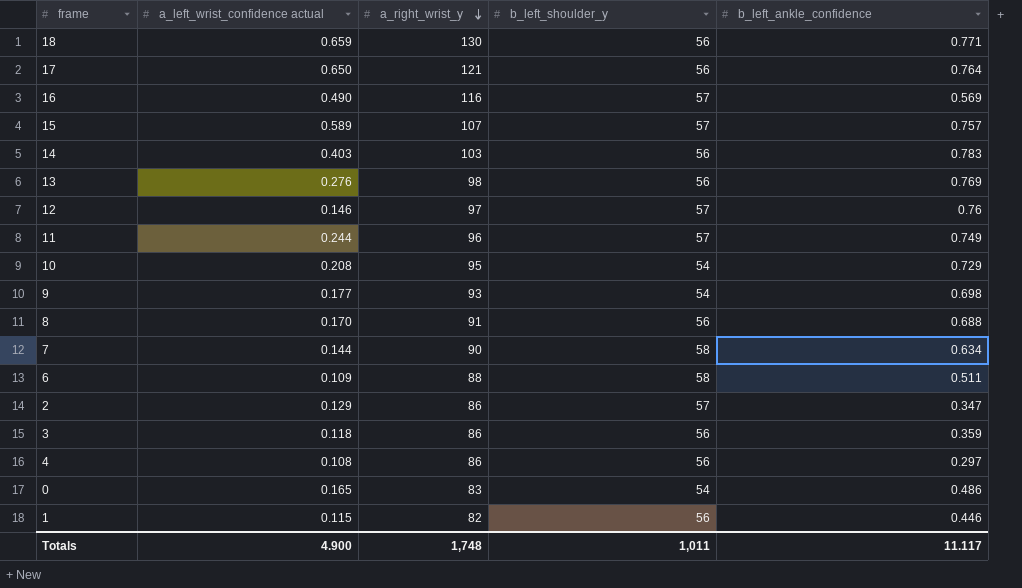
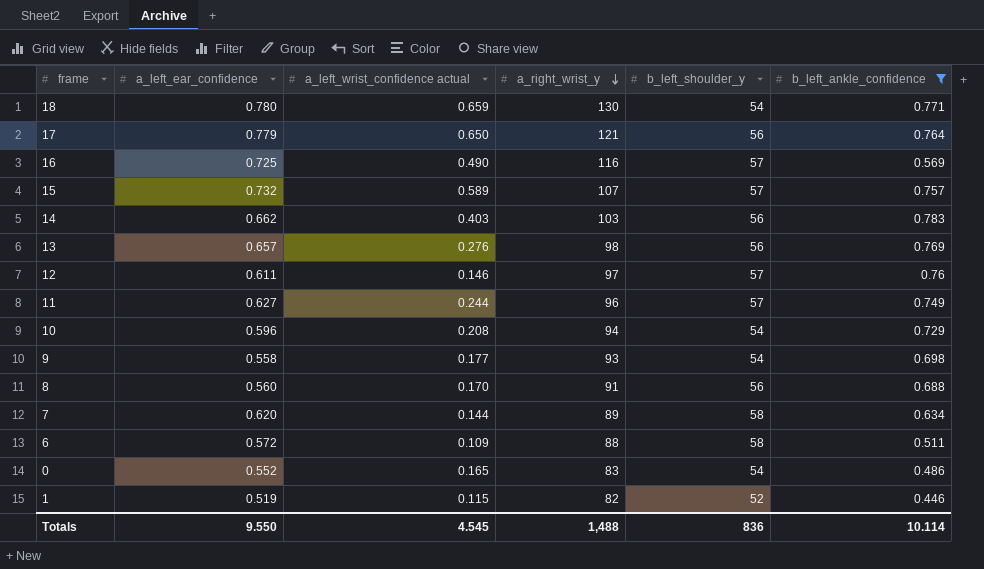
filter: none -> b_left_ankle_confidence >= 0.446
column a_left_ear_confidence | position: none -> 2
18 | b_left_shoulder_y: 56 -> 54
10 | a_right_wrist_y: 95 -> 94
7 | a_right_wrist_y: 90 -> 89
1 | b_left_shoulder_y: 56 -> 52
Totals | a_left_wrist_confidence actual: 4.900 -> 4.545
Totals | a_right_wrist_y: 1,748 -> 1,488
Totals | b_left_shoulder_y: 1,011 -> 836
Totals | b_left_ankle_confidence: 11.117 -> 10.114

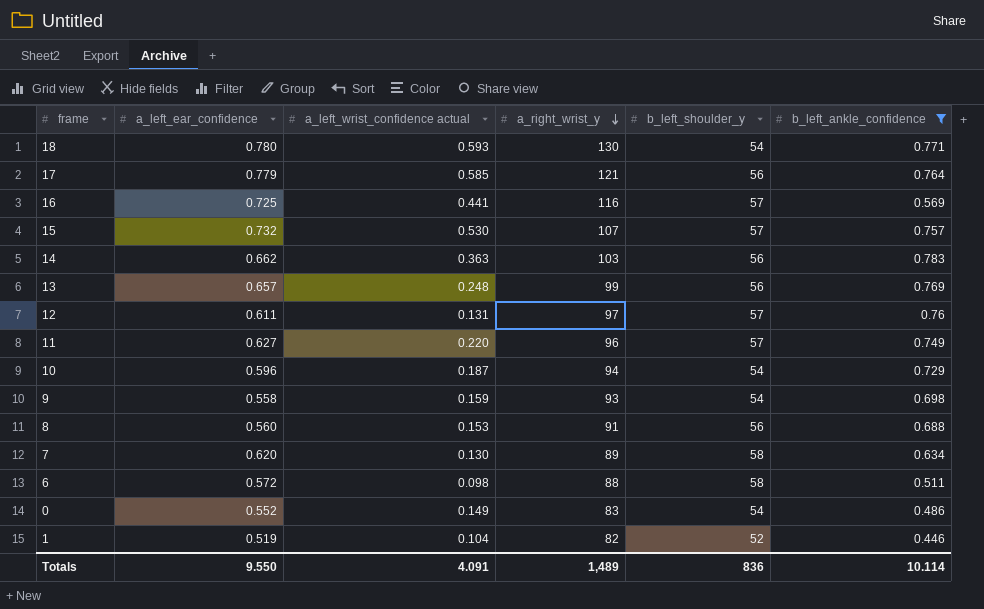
18 | a_left_wrist_confidence actual: 0.659 -> 0.593
17 | a_left_wrist_confidence actual: 0.650 -> 0.585
16 | a_left_wrist_confidence actual: 0.490 -> 0.441
15 | a_left_wrist_confidence actual: 0.589 -> 0.530
14 | a_left_wrist_confidence actual: 0.403 -> 0.363
13 | a_left_wrist_confidence actual: 0.276 -> 0.248
13 | a_right_wrist_y: 98 -> 99
12 | a_left_wrist_confidence actual: 0.146 -> 0.131
11 | a_left_wrist_confidence actual: 0.244 -> 0.220
10 | a_left_wrist_confidence actual: 0.208 -> 0.187
9 | a_left_wrist_confidence actual: 0.177 -> 0.159
8 | a_left_wrist_confidence actual: 0.170 -> 0.153
7 | a_left_wrist_confidence actual: 0.144 -> 0.130
6 | a_left_wrist_confidence actual: 0.109 -> 0.098
0 | a_left_wrist_confidence actual: 0.165 -> 0.149
1 | a_left_wrist_confidence actual: 0.115 -> 0.104
Totals | a_left_wrist_confidence actual: 4.545 -> 4.091
Totals | a_right_wrist_y: 1,488 -> 1,489

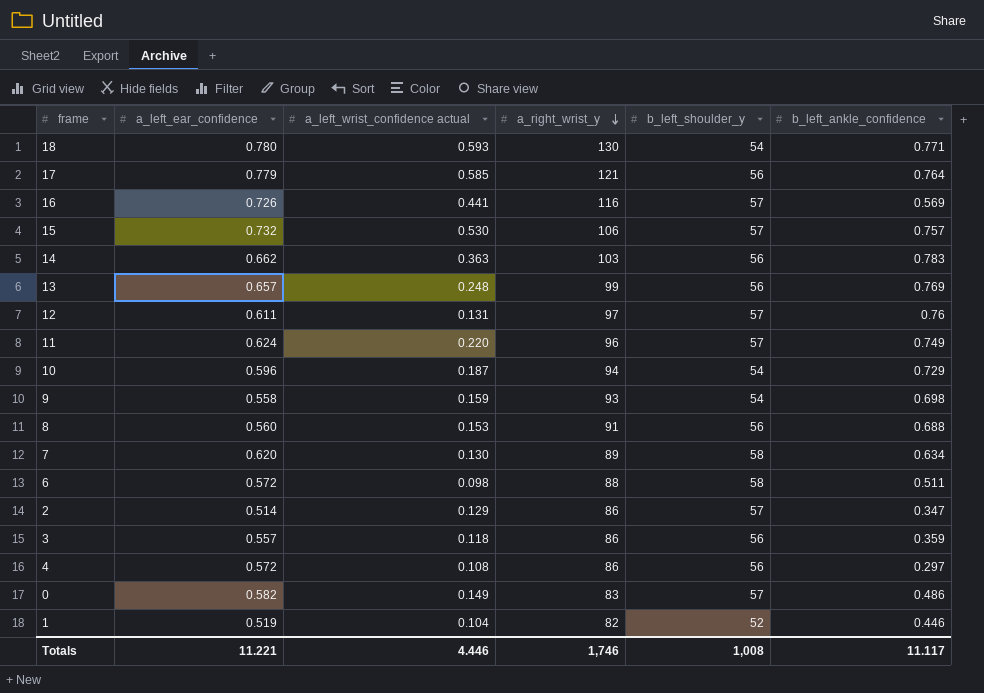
filter: b_left_ankle_confidence >= 0.446 -> none
16 | a_left_ear_confidence: 0.725 -> 0.726
15 | a_right_wrist_y: 107 -> 106
11 | a_left_ear_confidence: 0.627 -> 0.624
0 | a_left_ear_confidence: 0.552 -> 0.582
0 | b_left_shoulder_y: 54 -> 57
Totals | a_left_ear_confidence: 9.550 -> 11.221
Totals | a_left_wrist_confidence actual: 4.091 -> 4.446
Totals | a_right_wrist_y: 1,489 -> 1,746
Totals | b_left_shoulder_y: 836 -> 1,008
Totals | b_left_ankle_confidence: 10.114 -> 11.117

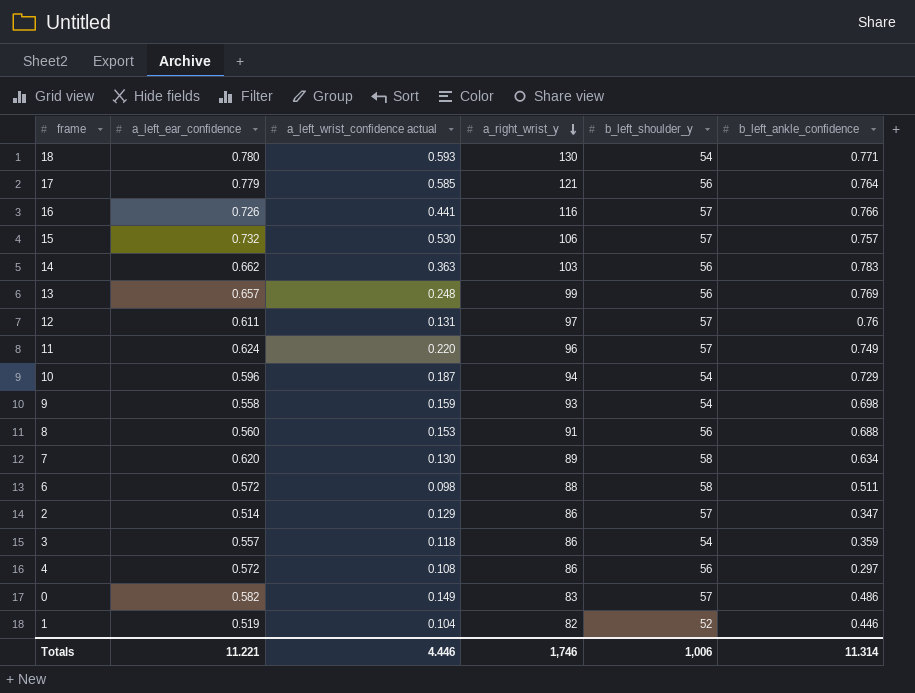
16 | b_left_ankle_confidence: 0.569 -> 0.766
3 | b_left_shoulder_y: 56 -> 54
Totals | b_left_shoulder_y: 1,008 -> 1,006
Totals | b_left_ankle_confidence: 11.117 -> 11.314

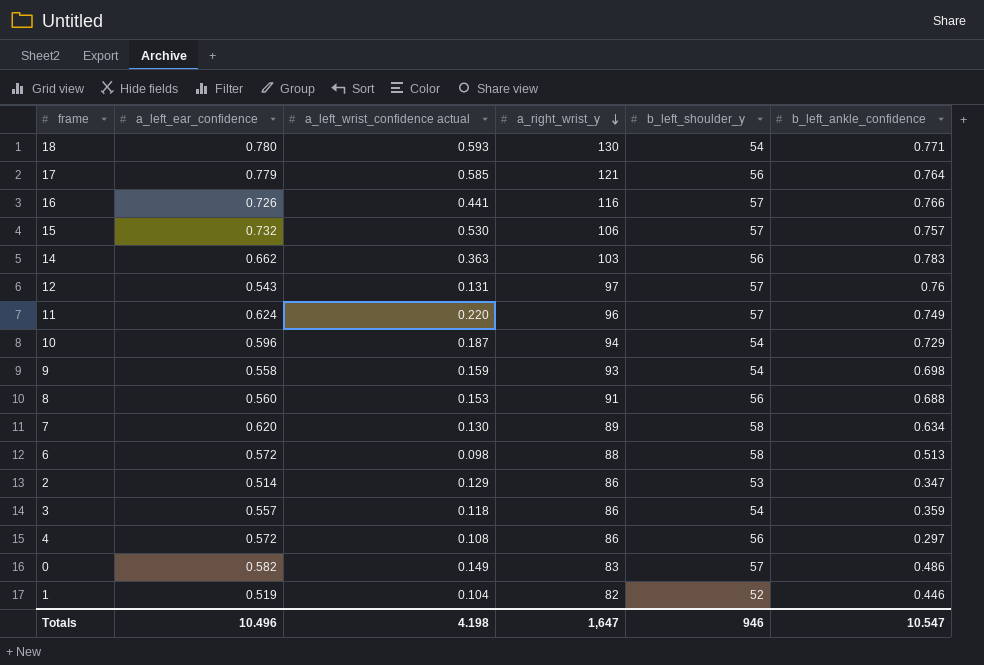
row 13: 0.657 | 0.248 | 99 | 56 | 0.769 -> none
12 | a_left_ear_confidence: 0.611 -> 0.543
6 | b_left_ankle_confidence: 0.511 -> 0.513
2 | b_left_shoulder_y: 57 -> 53
Totals | a_left_ear_confidence: 11.221 -> 10.496
Totals | a_left_wrist_confidence actual: 4.446 -> 4.198
Totals | a_right_wrist_y: 1,746 -> 1,647
Totals | b_left_shoulder_y: 1,006 -> 946
Totals | b_left_ankle_confidence: 11.314 -> 10.547

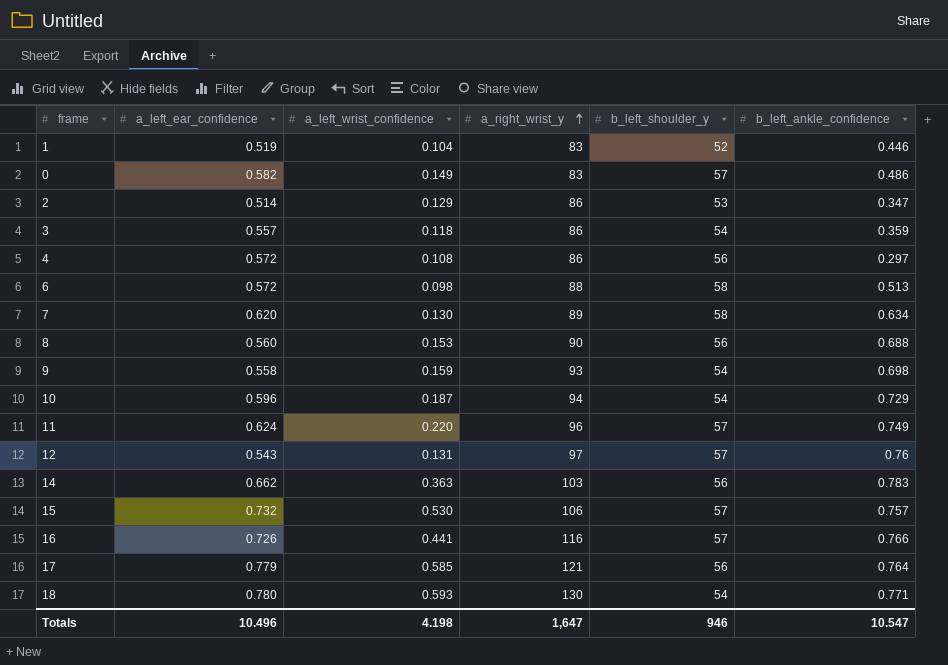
row order: a_right_wrist_y descending -> a_right_wrist_y ascending
column name: a_left_wrist_confidence actual -> a_left_wrist_confidence
1 | a_right_wrist_y: 82 -> 83
8 | a_right_wrist_y: 91 -> 90

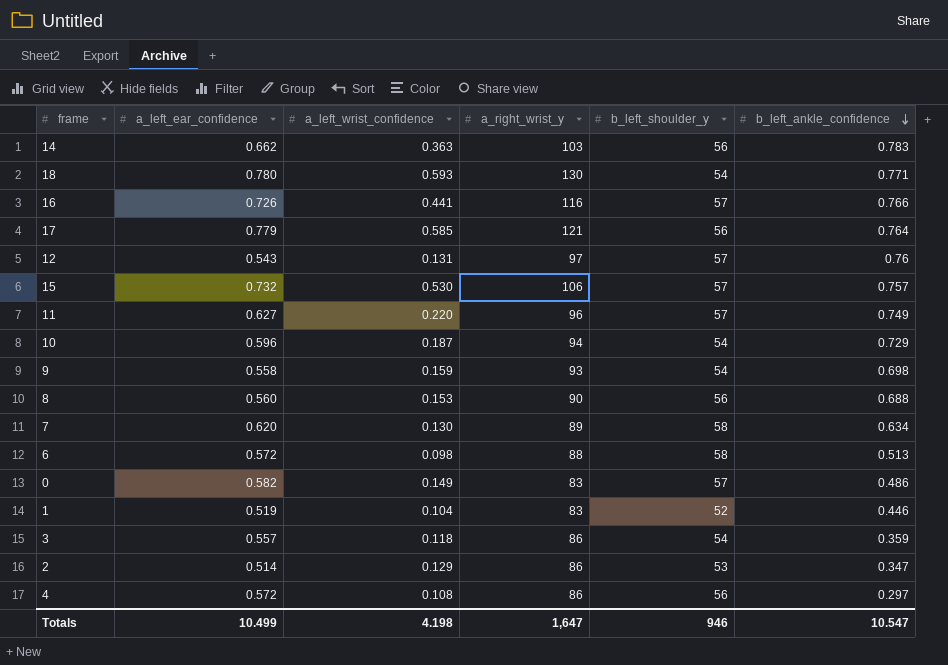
row order: a_right_wrist_y ascending -> b_left_ankle_confidence descending
11 | a_left_ear_confidence: 0.624 -> 0.627
Totals | a_left_ear_confidence: 10.496 -> 10.499

